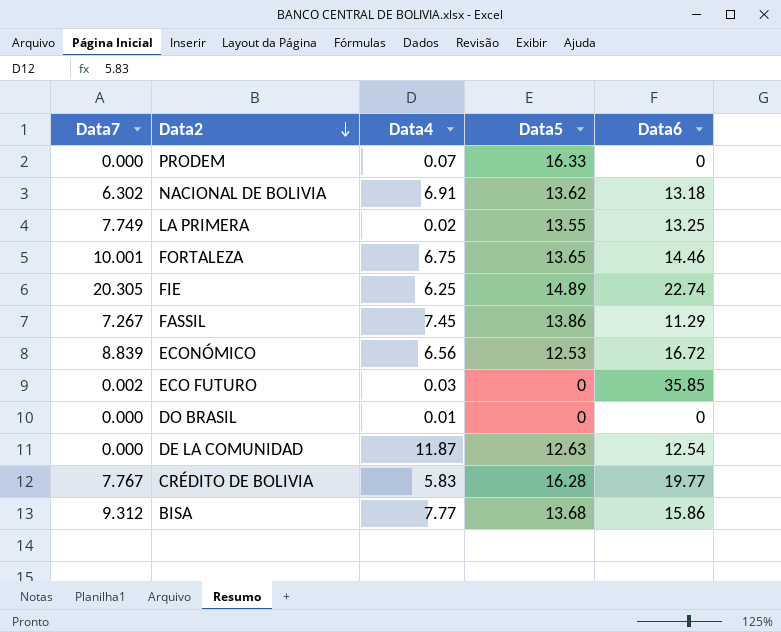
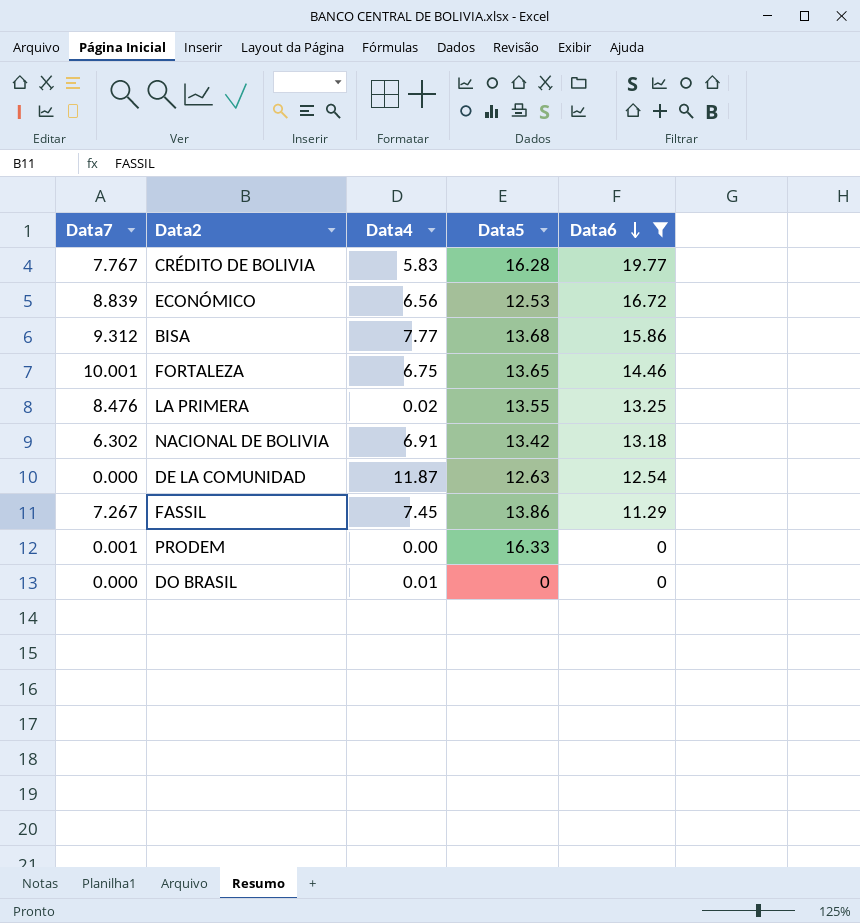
filter: none -> Data6 <= 19.77
row order: Data2 descending -> Data6 descending
LA PRIMERA | Data7: 7.749 -> 8.476
NACIONAL DE BOLIVIA | Data5: 13.62 -> 13.42
PRODEM | Data7: 0.000 -> 0.001
PRODEM | Data4: 0.07 -> 0.00

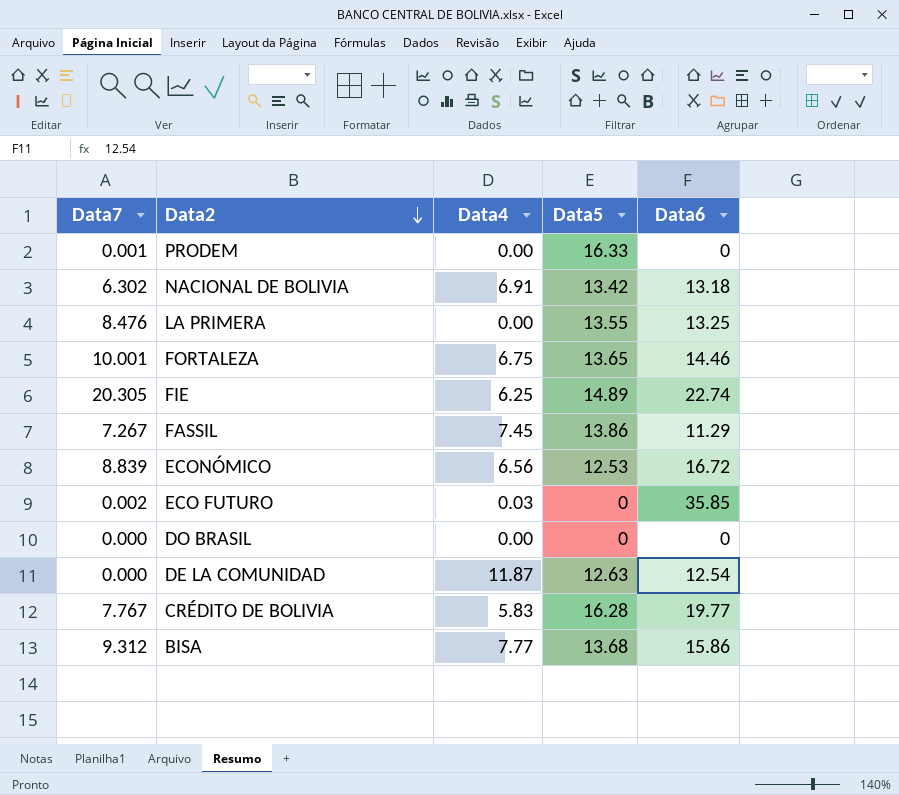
filter: Data6 <= 19.77 -> none
row order: Data6 descending -> Data2 descending
LA PRIMERA | Data4: 0.02 -> 0.00
DO BRASIL | Data4: 0.01 -> 0.00

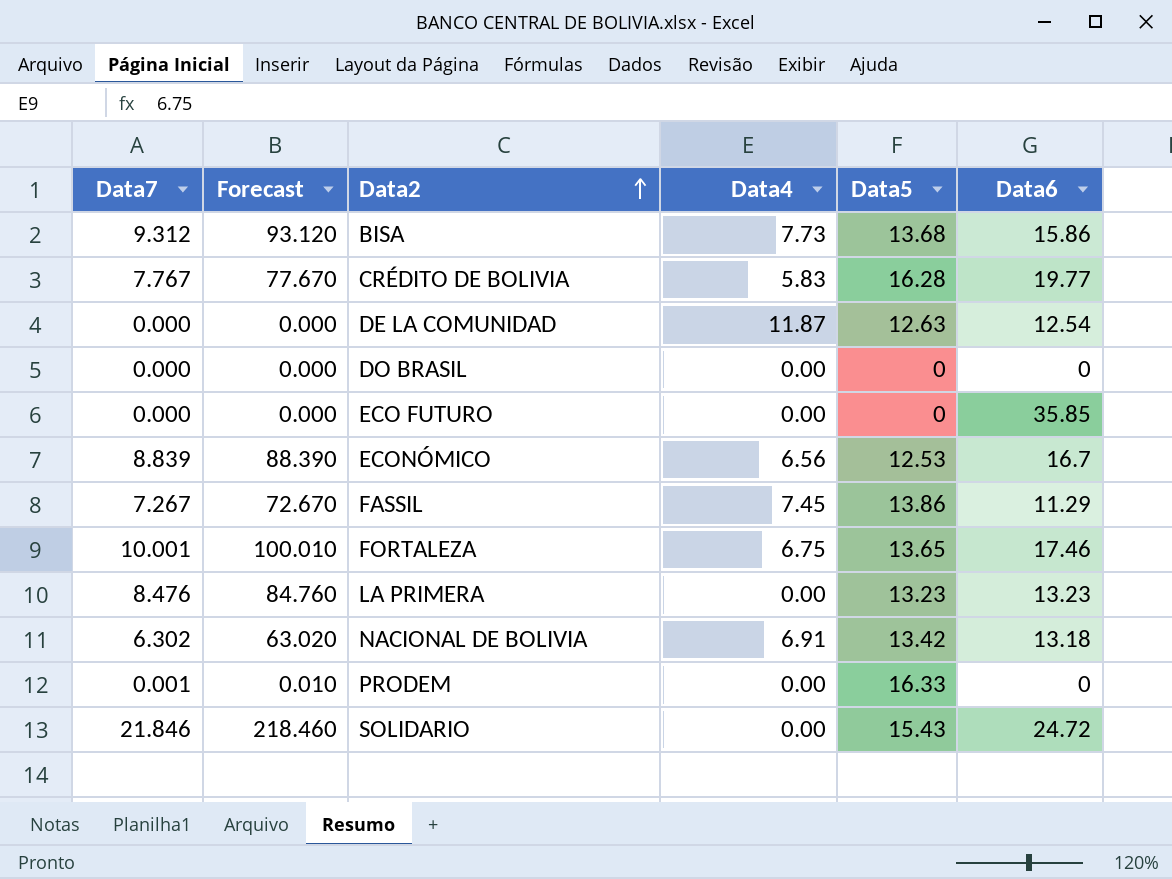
row order: Data2 descending -> Data2 ascending
column Forecast | formula: none -> [Data7] * 10
row FIE: 20.305 | 6.25 | 14.89 | 22.74 -> none
BISA | Data4: 7.77 -> 7.73
ECO FUTURO | Data7: 0.002 -> 0.000
ECO FUTURO | Data4: 0.03 -> 0.00
ECONÓMICO | Data6: 16.72 -> 16.7
FORTALEZA | Data6: 14.46 -> 17.46
LA PRIMERA | Data5: 13.55 -> 13.23
LA PRIMERA | Data6: 13.25 -> 13.23
row SOLIDARIO: none -> 21.846 | 218.460 | 0.00 | 15.43 | 24.72

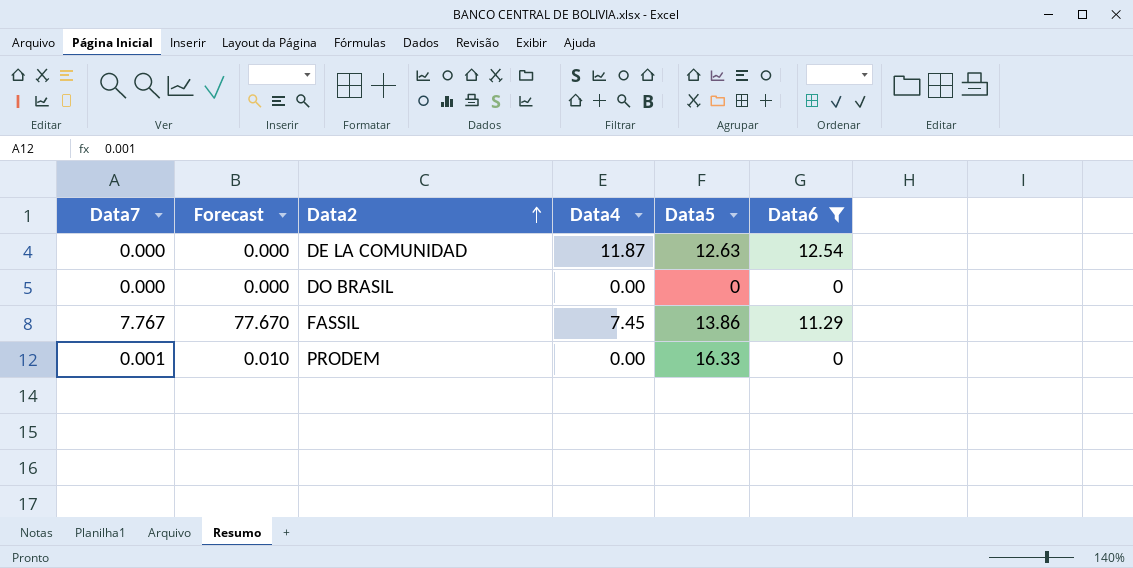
filter: none -> Data6 <= 12.54
FASSIL | Data7: 7.267 -> 7.767
FASSIL | Forecast: 72.670 -> 77.670

